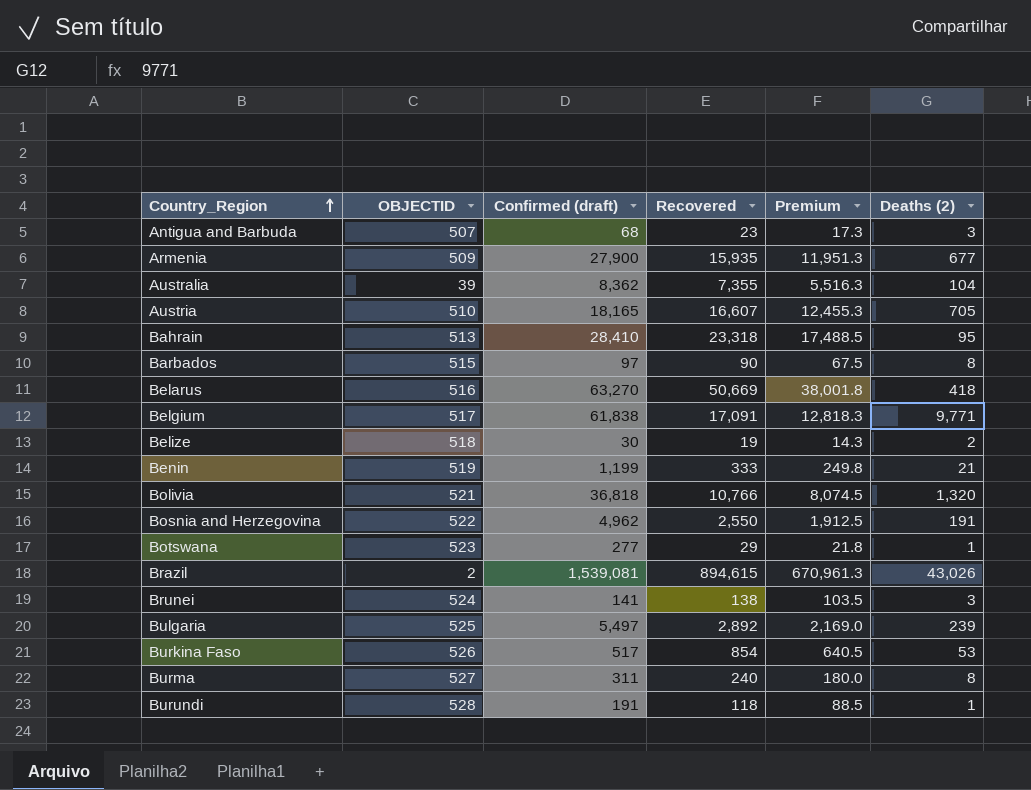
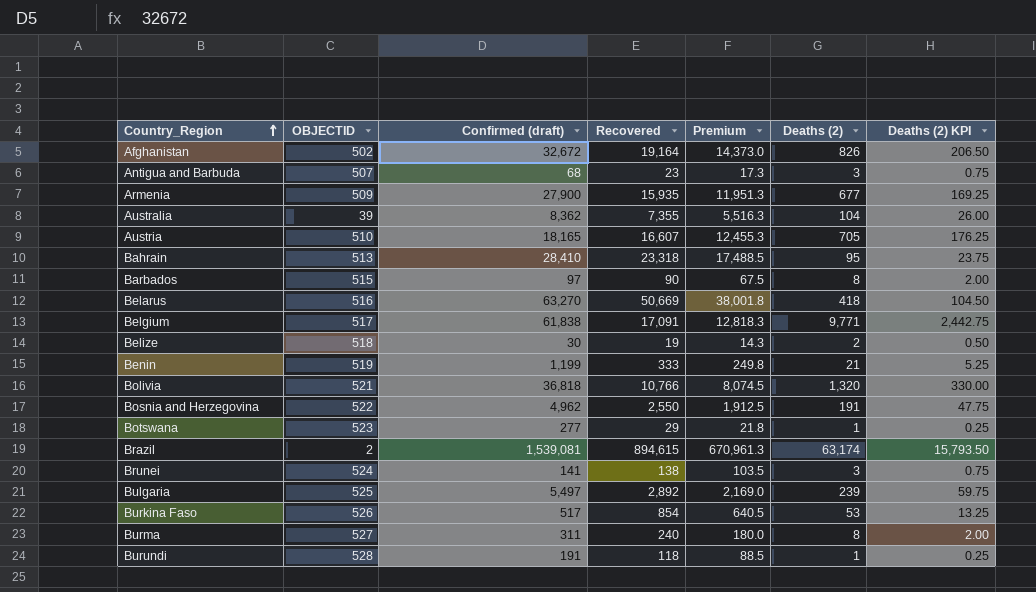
column Deaths (2) KPI | formula: none -> [Deaths (2)] * 0.25
row Afghanistan: none -> 502 | 32,672 | 19,164 | 14,373.0 | 826 | 206.50
Brazil | Deaths (2): 43,026 -> 63,174

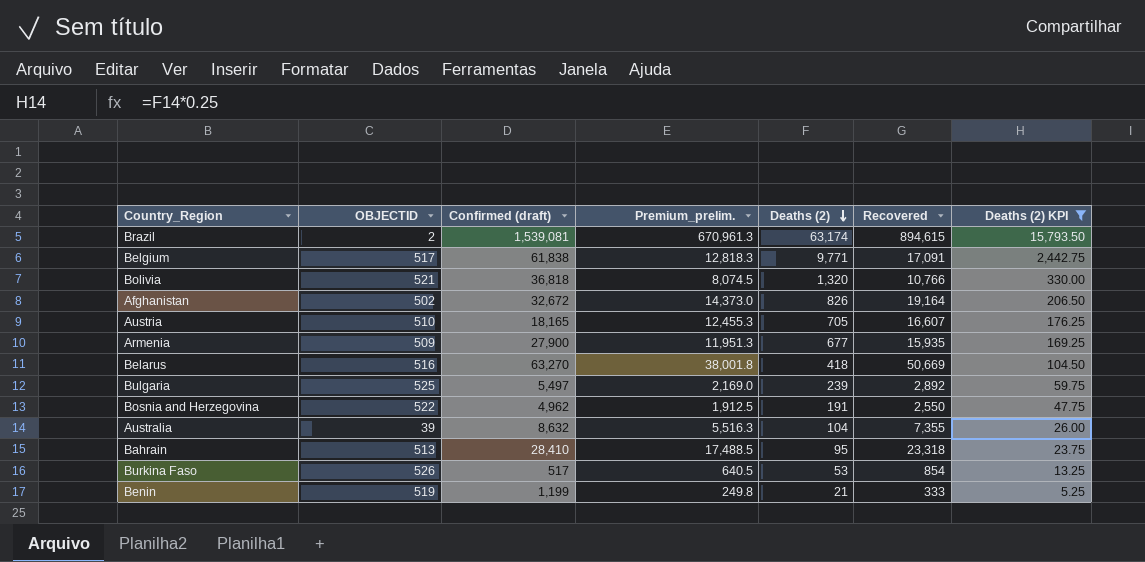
filter: none -> Deaths (2) KPI >= 5.25
row order: Country_Region ascending -> Deaths (2) descending
column name: Premium -> Premium_prelim.
column Recovered | position: 4 -> 6
Australia | Confirmed (draft): 8,362 -> 8,632

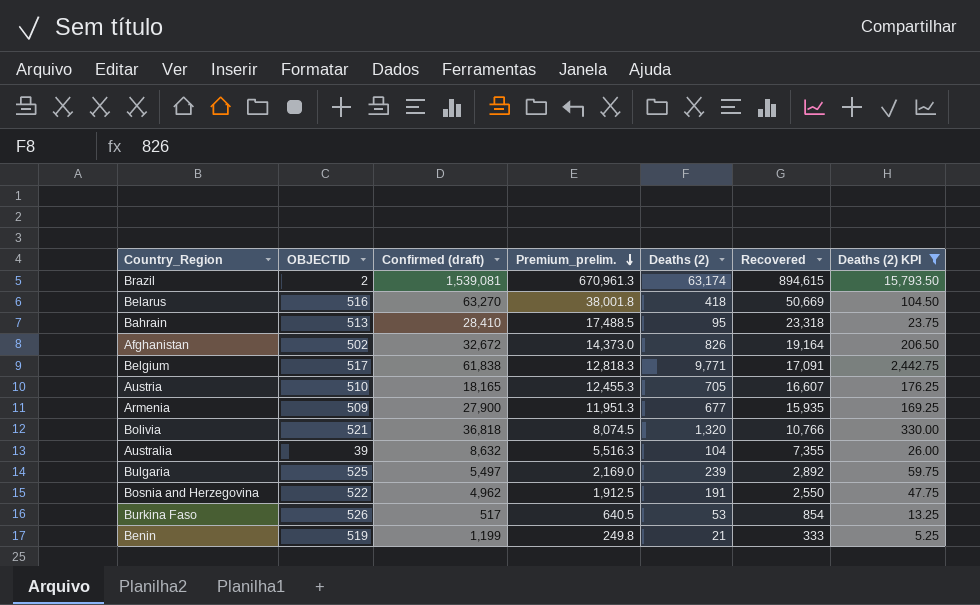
row order: Deaths (2) descending -> Premium_prelim. descending

